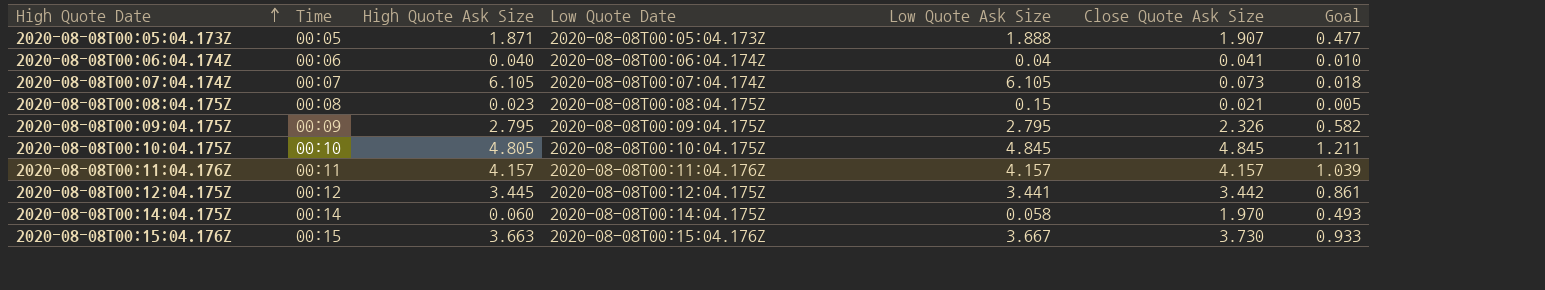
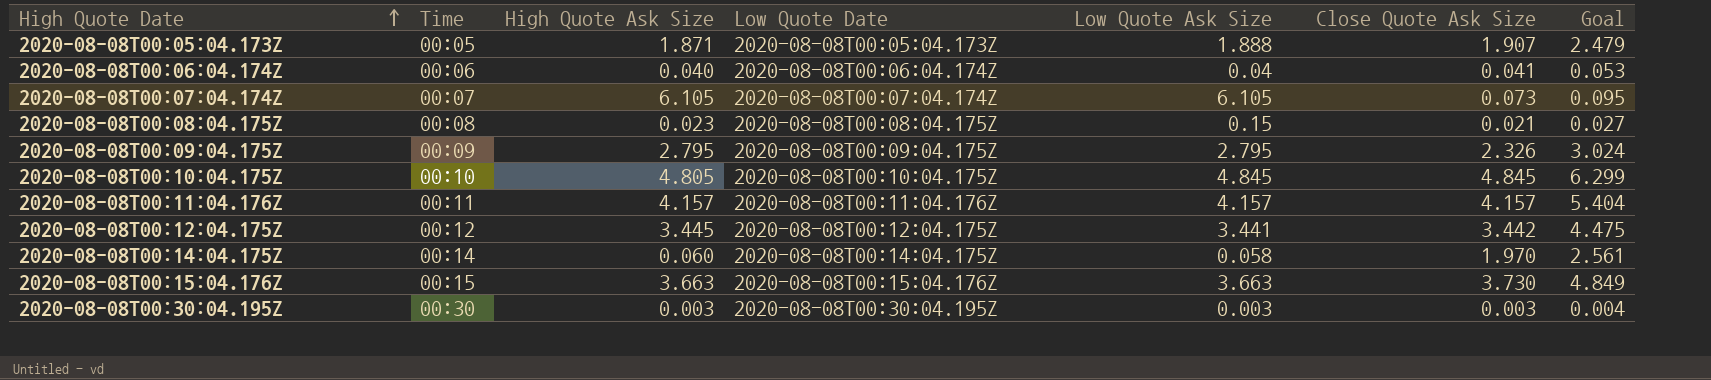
column Goal | formula: [Close Quote Ask Size] * 0.25 -> [Close Quote Ask Size] * 1.3
2020-08-08T00:15:04.176Z | Low Quote Ask Size: 3.667 -> 3.663
row 2020-08-08T00:30:04.195Z: none -> 00:30 | 0.003 | 2020-08-08T00:30:04.195Z | 0.003 | 0.003 | 0.004

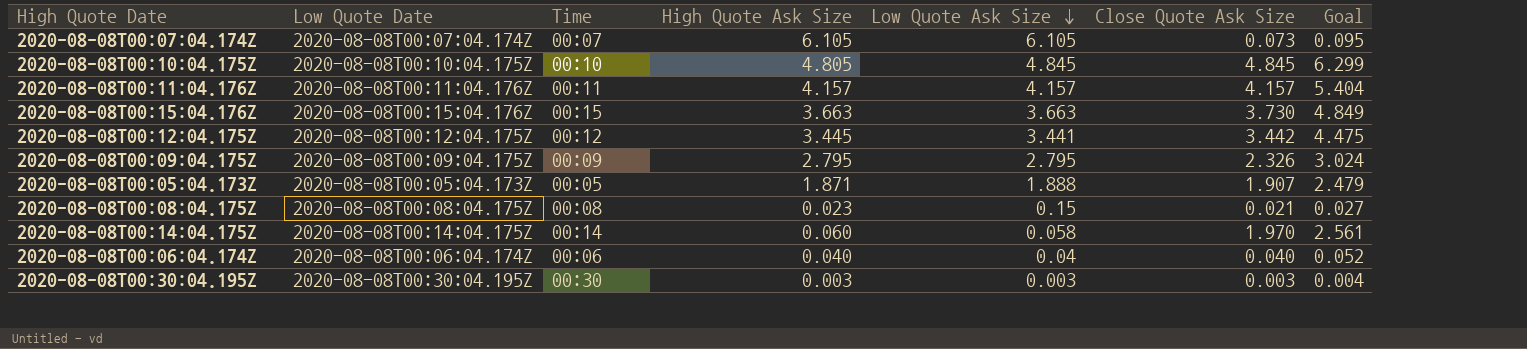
row order: High Quote Date ascending -> Low Quote Ask Size descending
column Low Quote Date | position: 4 -> 2
2020-08-08T00:06:04.174Z | Close Quote Ask Size: 0.041 -> 0.040
2020-08-08T00:06:04.174Z | Goal: 0.053 -> 0.052

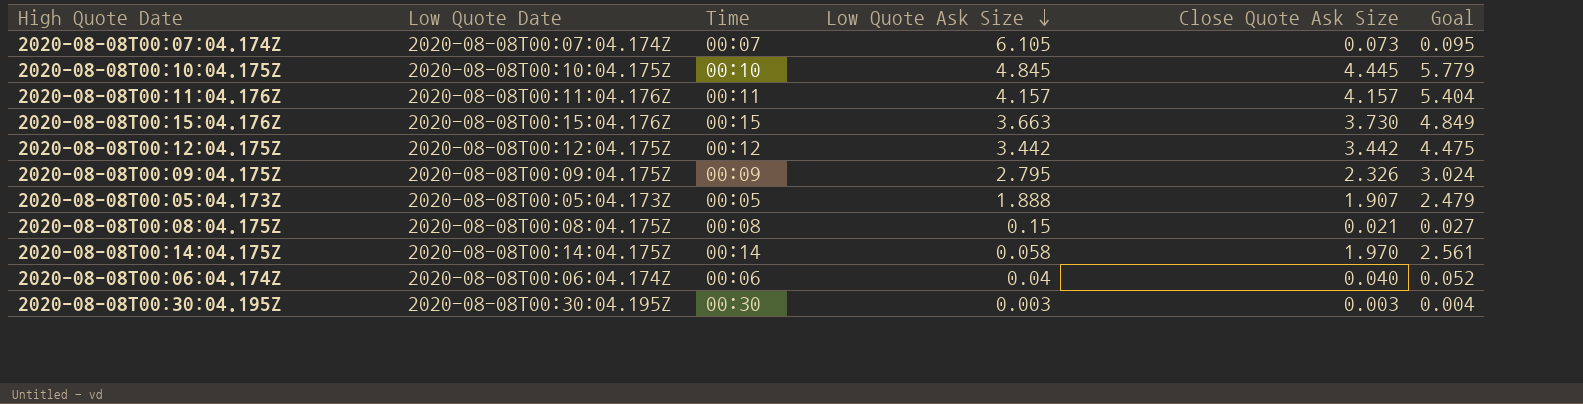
column High Quote Ask Size | position: 4 -> none
2020-08-08T00:10:04.175Z | Close Quote Ask Size: 4.845 -> 4.445
2020-08-08T00:10:04.175Z | Goal: 6.299 -> 5.779
2020-08-08T00:12:04.175Z | Low Quote Ask Size: 3.441 -> 3.442

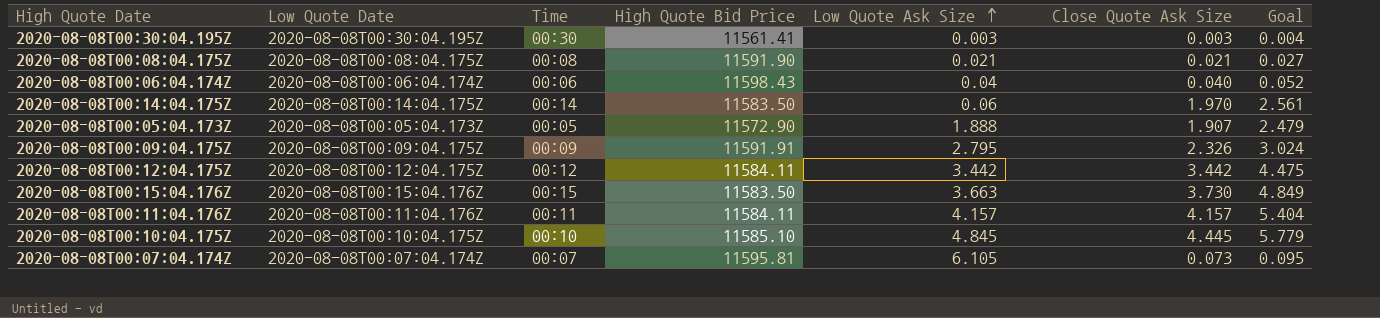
row order: Low Quote Ask Size descending -> Low Quote Ask Size ascending
column High Quote Bid Price | position: none -> 4
2020-08-08T00:08:04.175Z | Low Quote Ask Size: 0.15 -> 0.021
2020-08-08T00:14:04.175Z | Low Quote Ask Size: 0.058 -> 0.06

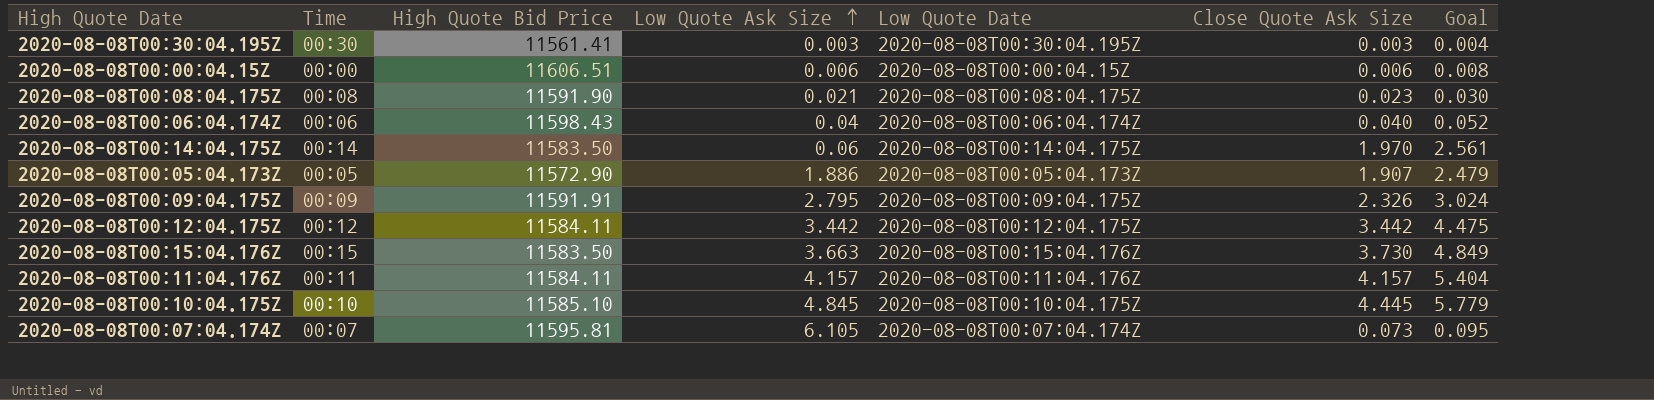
column Low Quote Date | position: 2 -> 5
row 2020-08-08T00:00:04.15Z: none -> 00:00 | 11606.51 | 0.006 | 2020-08-08T00:00:04.15Z | 0.006 | 0.008
2020-08-08T00:08:04.175Z | Close Quote Ask Size: 0.021 -> 0.023
2020-08-08T00:08:04.175Z | Goal: 0.027 -> 0.030
2020-08-08T00:05:04.173Z | Low Quote Ask Size: 1.888 -> 1.886

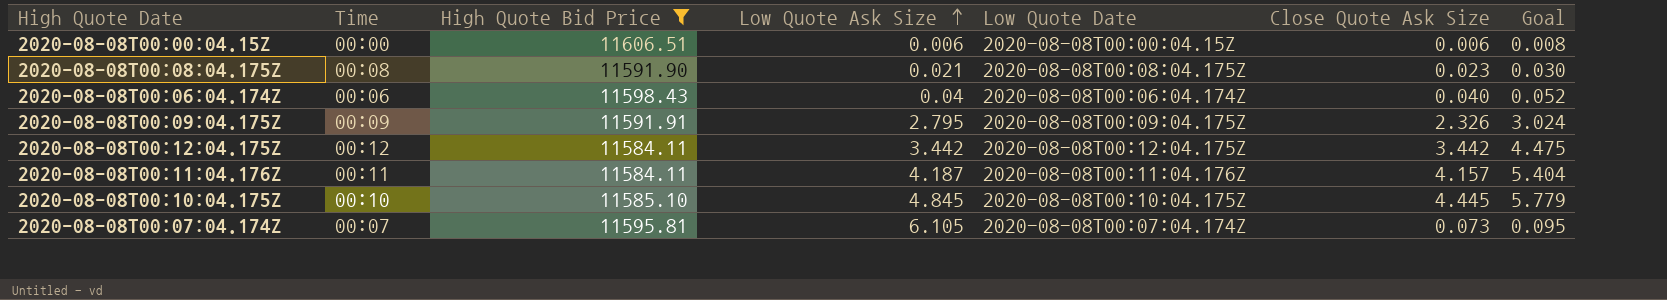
filter: none -> High Quote Bid Price >= 11584.11
2020-08-08T00:11:04.176Z | Low Quote Ask Size: 4.157 -> 4.187

